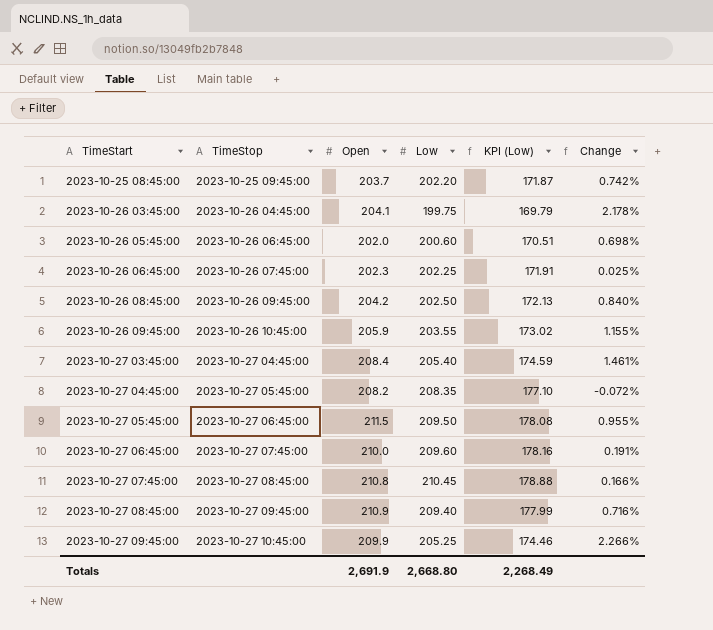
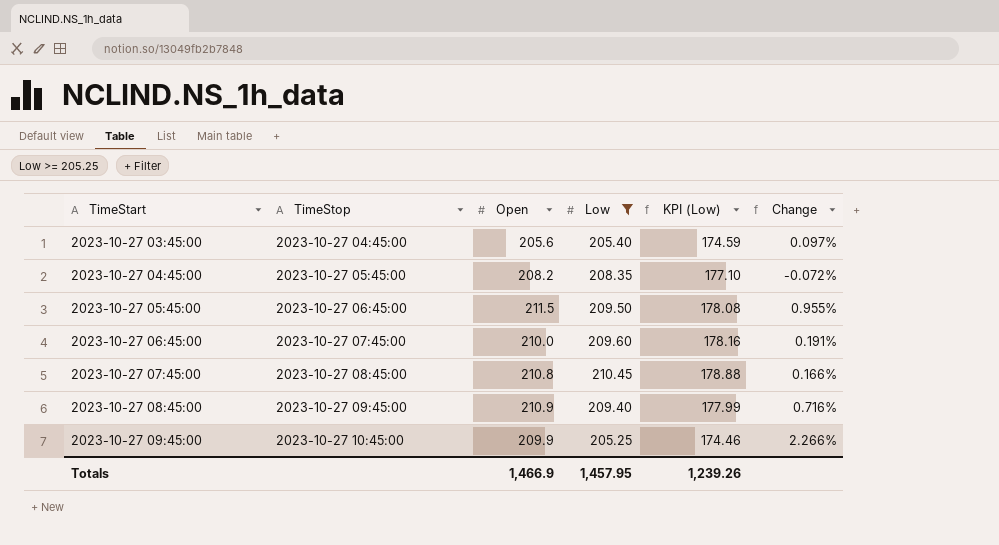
filter: none -> Low >= 205.25
2023-10-27 03:45:00 | Open: 208.4 -> 205.6
2023-10-27 03:45:00 | Change: 1.461% -> 0.097%
Totals | Open: 2,691.9 -> 1,466.9
Totals | Low: 2,668.80 -> 1,457.95
Totals | KPI (Low): 2,268.49 -> 1,239.26

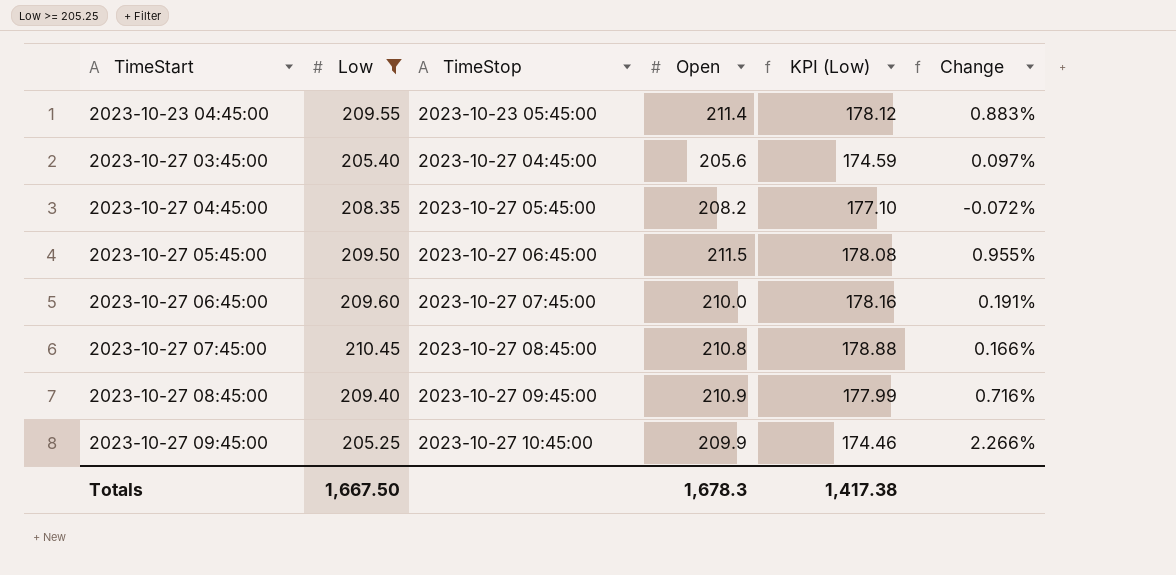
column Low | position: 4 -> 2
row 2023-10-23 04:45:00: none -> 209.55 | 2023-10-23 05:45:00 | 211.4 | 178.12 | 0.883%
Totals | Low: 1,457.95 -> 1,667.50
Totals | Open: 1,466.9 -> 1,678.3
Totals | KPI (Low): 1,239.26 -> 1,417.38

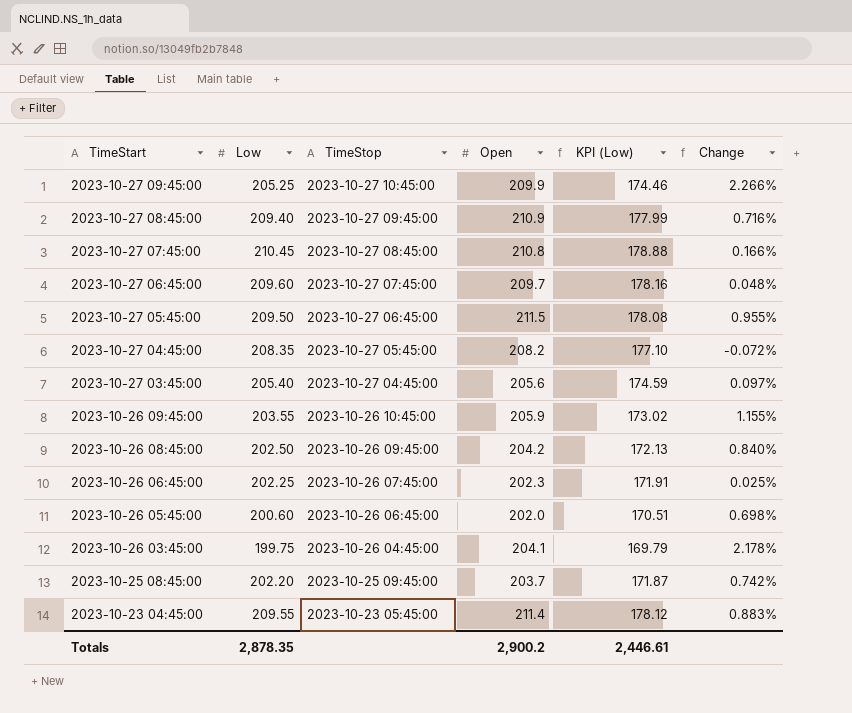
filter: Low >= 205.25 -> none
row order: TimeStart ascending -> TimeStart descending
2023-10-27 06:45:00 | Open: 210.0 -> 209.7
2023-10-27 06:45:00 | Change: 0.191% -> 0.048%
Totals | Low: 1,667.50 -> 2,878.35
Totals | Open: 1,678.3 -> 2,900.2
Totals | KPI (Low): 1,417.38 -> 2,446.61

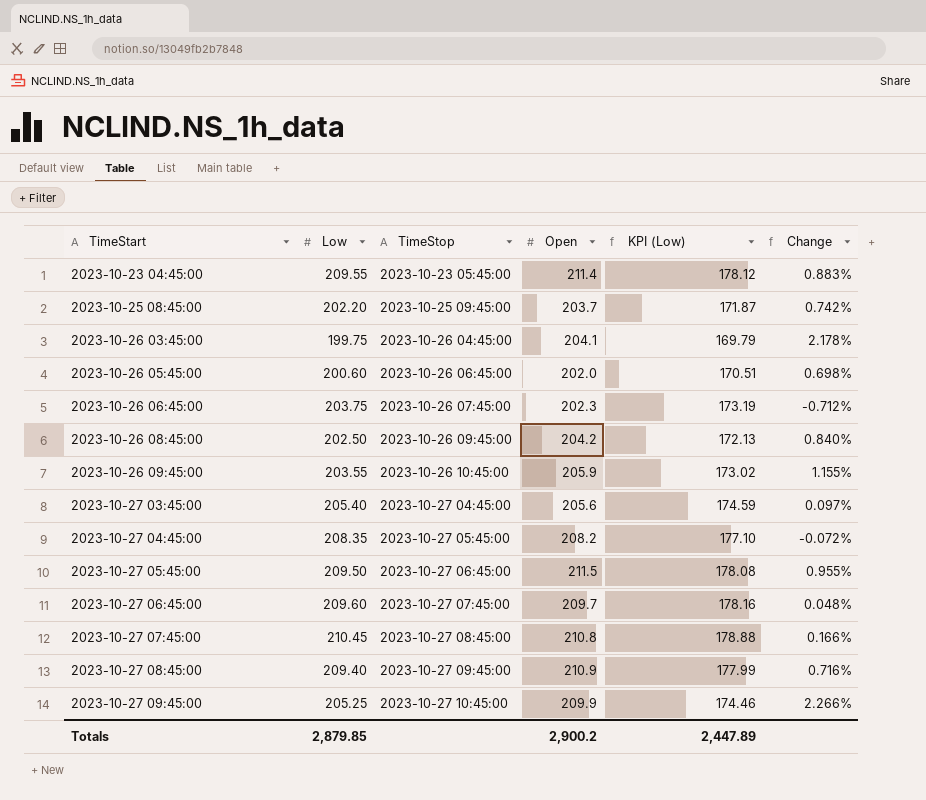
row order: TimeStart descending -> TimeStart ascending
2023-10-26 06:45:00 | Low: 202.25 -> 203.75
2023-10-26 06:45:00 | KPI (Low): 171.91 -> 173.19
2023-10-26 06:45:00 | Change: 0.025% -> -0.712%
Totals | Low: 2,878.35 -> 2,879.85
Totals | KPI (Low): 2,446.61 -> 2,447.89

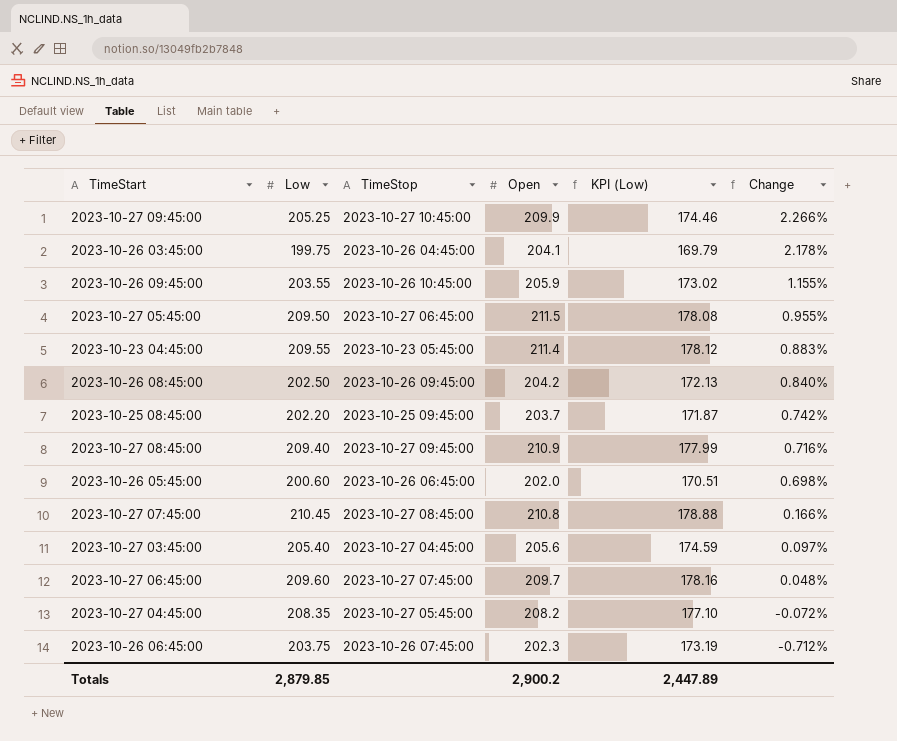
row order: TimeStart ascending -> Change descending

